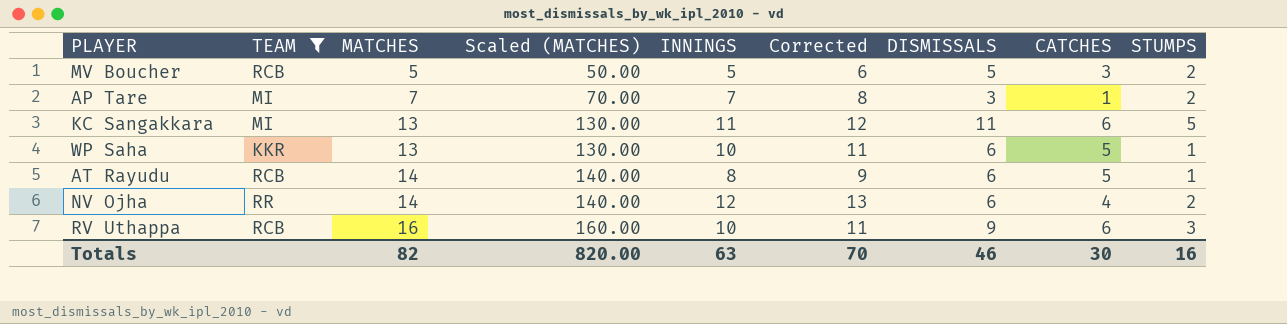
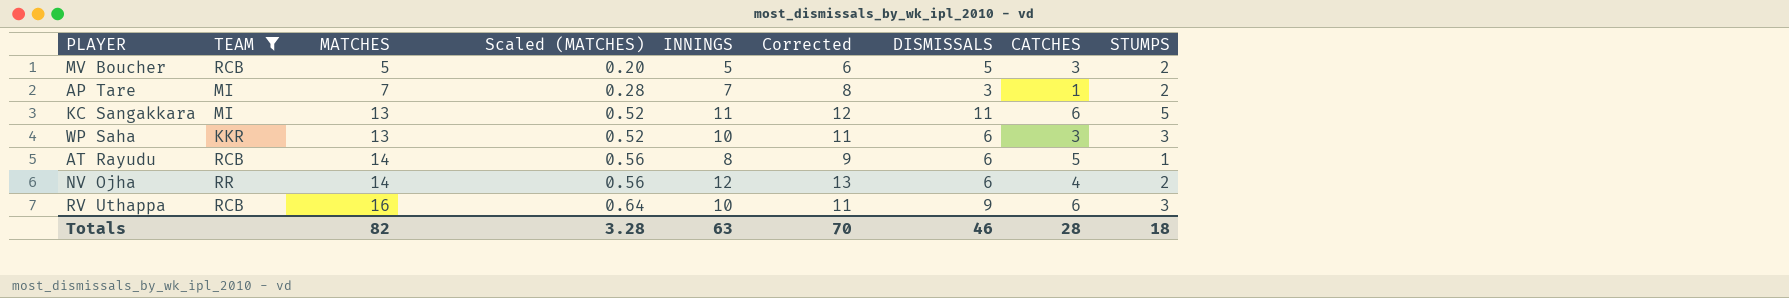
column Scaled (MATCHES) | formula: [MATCHES] * 10 -> [MATCHES] * 0.04
WP Saha | CATCHES: 5 -> 3
WP Saha | STUMPS: 1 -> 3
Totals | Scaled (MATCHES): 820.00 -> 3.28
Totals | CATCHES: 30 -> 28
Totals | STUMPS: 16 -> 18

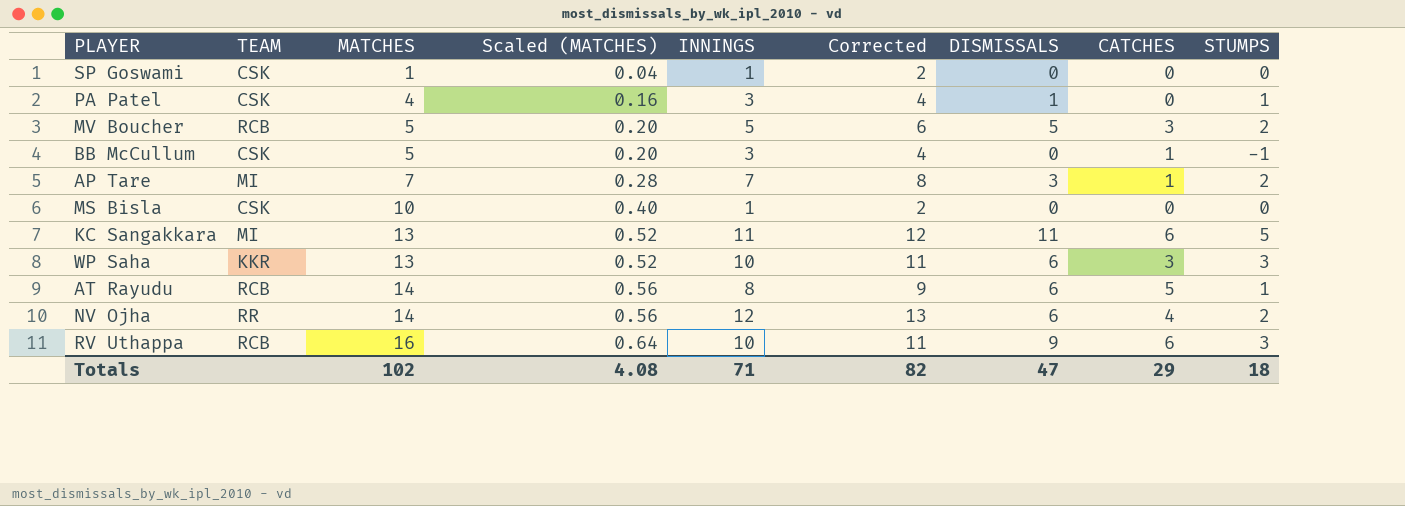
filter: TEAM != CSK -> none
Totals | MATCHES: 82 -> 102
Totals | Scaled (MATCHES): 3.28 -> 4.08
Totals | INNINGS: 63 -> 71
Totals | Corrected: 70 -> 82
Totals | DISMISSALS: 46 -> 47
Totals | CATCHES: 28 -> 29

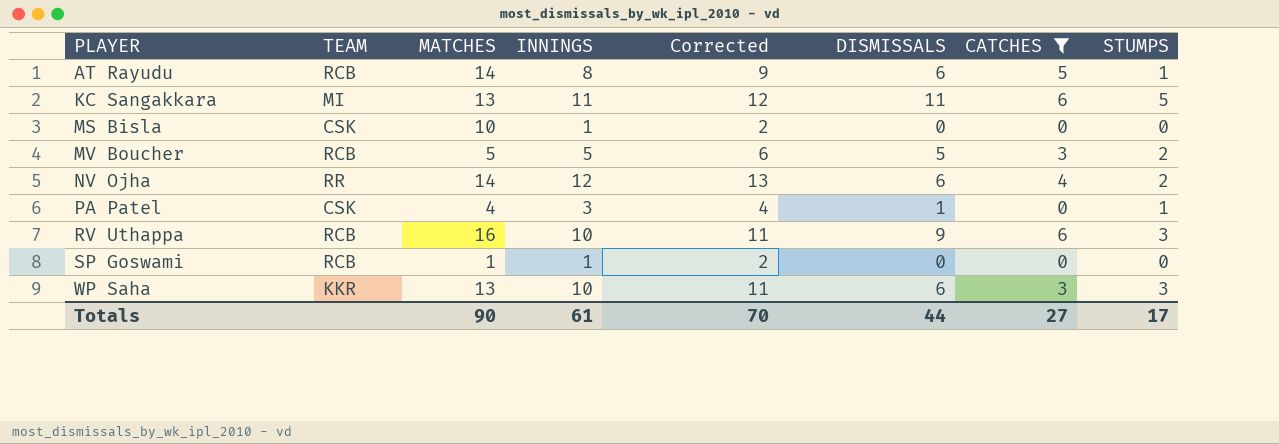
filter: none -> CATCHES != 1
row order: MATCHES ascending -> PLAYER ascending
column Scaled (MATCHES) | formula: [MATCHES] * 0.04 -> none
SP Goswami | TEAM: CSK -> RCB
Totals | MATCHES: 102 -> 90
Totals | INNINGS: 71 -> 61
Totals | Corrected: 82 -> 70
Totals | DISMISSALS: 47 -> 44
Totals | CATCHES: 29 -> 27
Totals | STUMPS: 18 -> 17

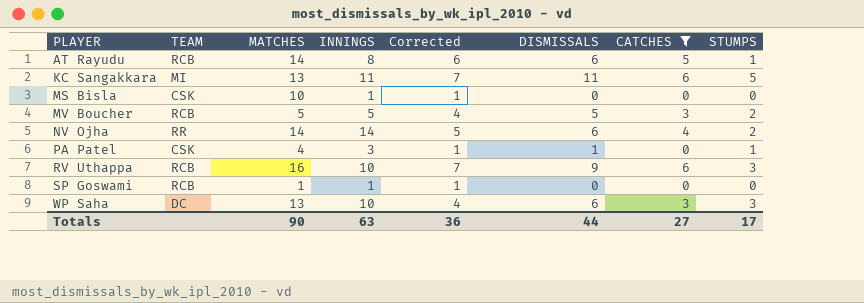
column Corrected | formula: [INNINGS] + 1 -> [CATCHES] + 1
NV Ojha | INNINGS: 12 -> 14
WP Saha | TEAM: KKR -> DC
Totals | INNINGS: 61 -> 63
Totals | Corrected: 70 -> 36

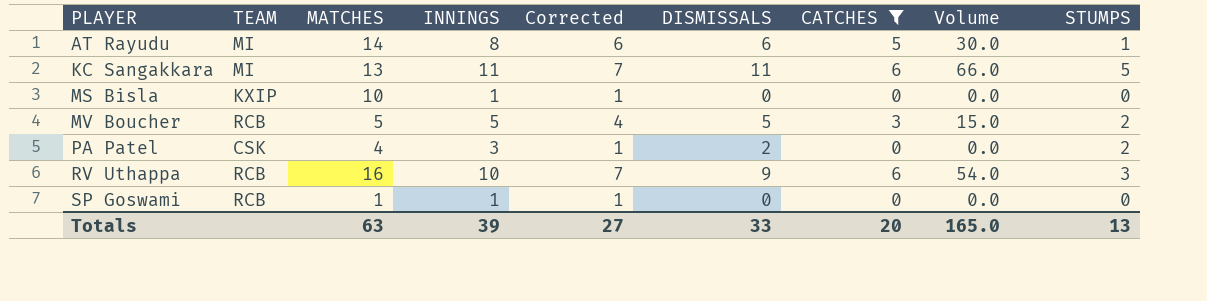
column Volume | formula: none -> [DISMISSALS] * [CATCHES]
row NV Ojha: RR | 14 | 14 | 5 | 6 | 4 | 2 -> none
row WP Saha: DC | 13 | 10 | 4 | 6 | 3 | 3 -> none
AT Rayudu | TEAM: RCB -> MI
MS Bisla | TEAM: CSK -> KXIP
PA Patel | DISMISSALS: 1 -> 2
PA Patel | STUMPS: 1 -> 2
Totals | MATCHES: 90 -> 63
Totals | INNINGS: 63 -> 39
Totals | Corrected: 36 -> 27
Totals | DISMISSALS: 44 -> 33
Totals | CATCHES: 27 -> 20
Totals | STUMPS: 17 -> 13

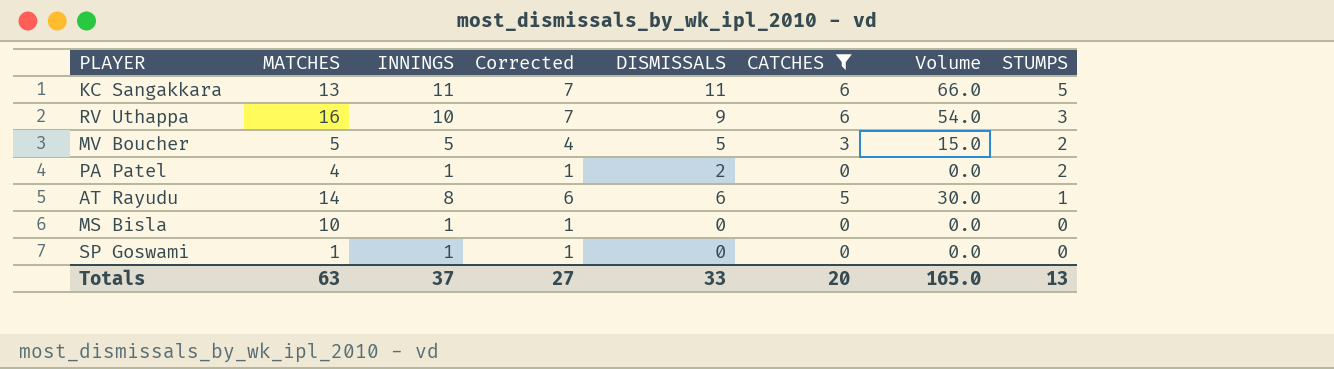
row order: PLAYER ascending -> STUMPS descending
column TEAM | position: 2 -> none
PA Patel | INNINGS: 3 -> 1
Totals | INNINGS: 39 -> 37

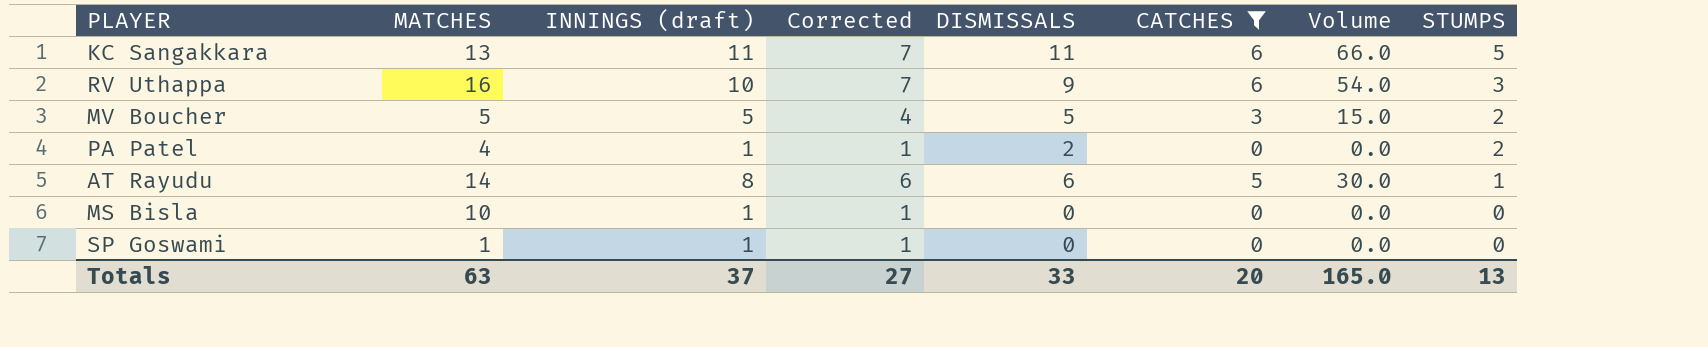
column name: INNINGS -> INNINGS (draft)

